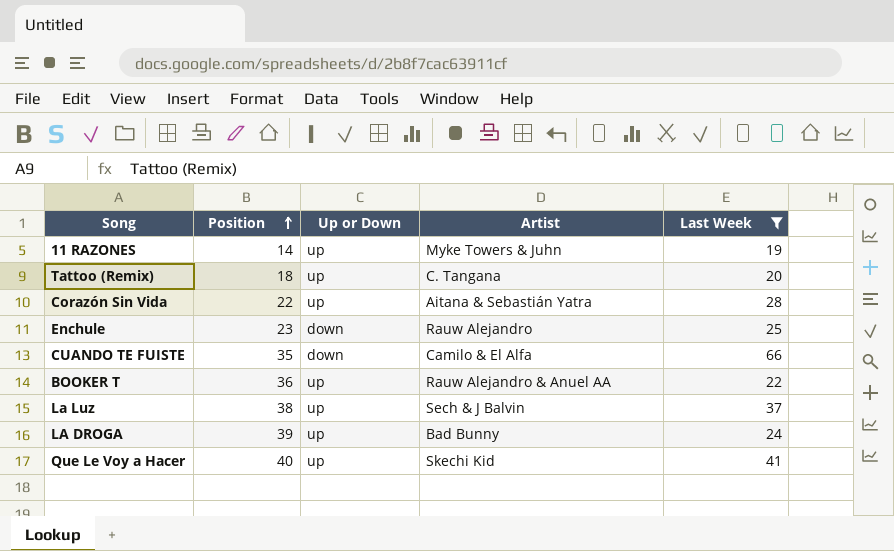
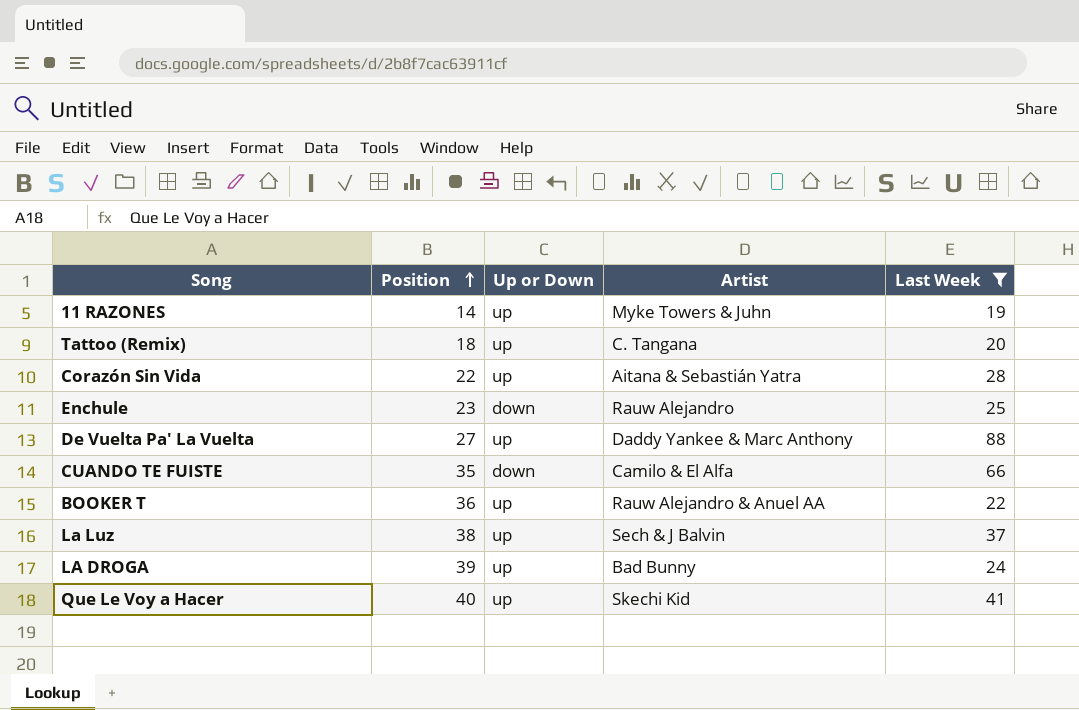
row De Vuelta Pa' La Vuelta: none -> 27 | up | Daddy Yankee & Marc Anthony | 88

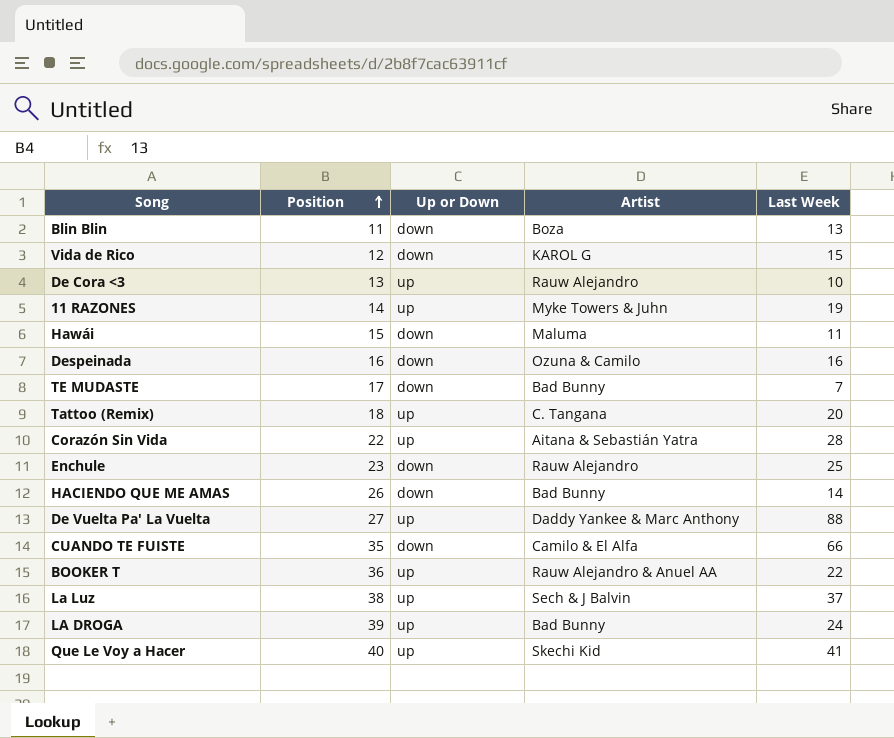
filter: Last Week >= 19 -> none

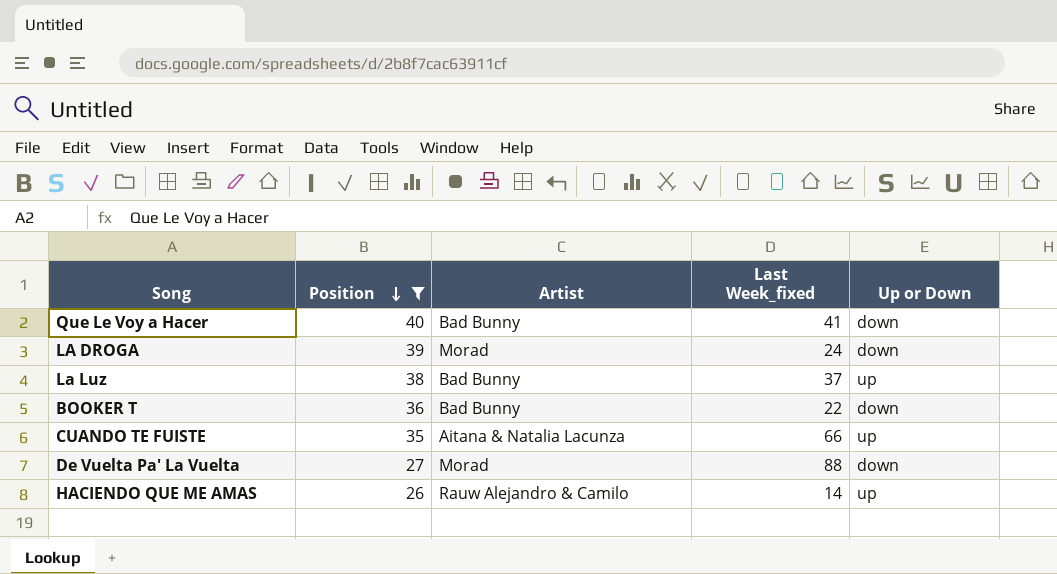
filter: none -> Position >= 26
row order: Position ascending -> Position descending
column name: Last Week -> Last Week_fixed
column Up or Down | position: 3 -> 5
Que Le Voy a Hacer | Artist: Skechi Kid -> Bad Bunny
Que Le Voy a Hacer | Up or Down: up -> down
LA DROGA | Artist: Bad Bunny -> Morad
LA DROGA | Up or Down: up -> down
La Luz | Artist: Sech & J Balvin -> Bad Bunny
BOOKER T | Artist: Rauw Alejandro & Anuel AA -> Bad Bunny
BOOKER T | Up or Down: up -> down
CUANDO TE FUISTE | Artist: Camilo & El Alfa -> Aitana & Natalia Lacunza
CUANDO TE FUISTE | Up or Down: down -> up
De Vuelta Pa' La Vuelta | Artist: Daddy Yankee & Marc Anthony -> Morad
De Vuelta Pa' La Vuelta | Up or Down: up -> down
HACIENDO QUE ME AMAS | Artist: Bad Bunny -> Rauw Alejandro & Camilo
HACIENDO QUE ME AMAS | Up or Down: down -> up

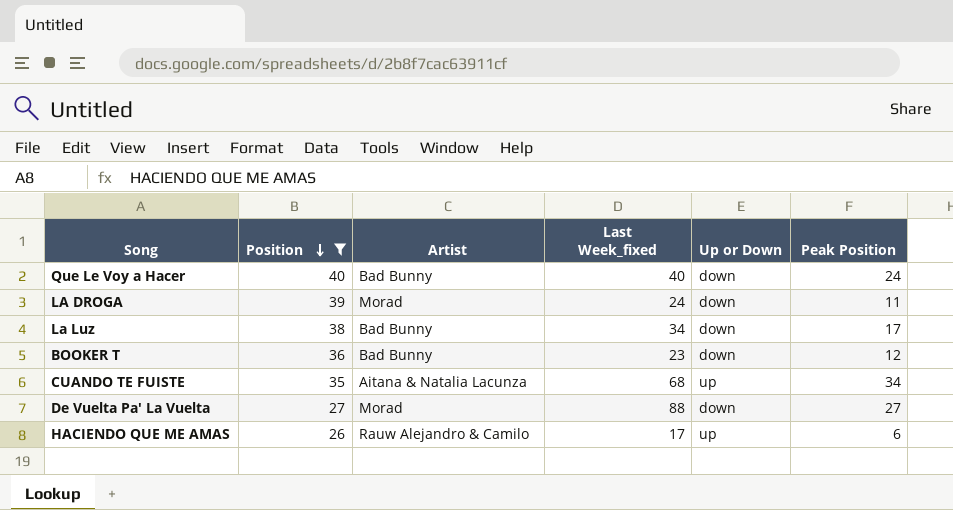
column Peak Position | position: none -> 6
Que Le Voy a Hacer | Last Week_fixed: 41 -> 40
La Luz | Last Week_fixed: 37 -> 34
La Luz | Up or Down: up -> down
BOOKER T | Last Week_fixed: 22 -> 23
CUANDO TE FUISTE | Last Week_fixed: 66 -> 68
HACIENDO QUE ME AMAS | Last Week_fixed: 14 -> 17

